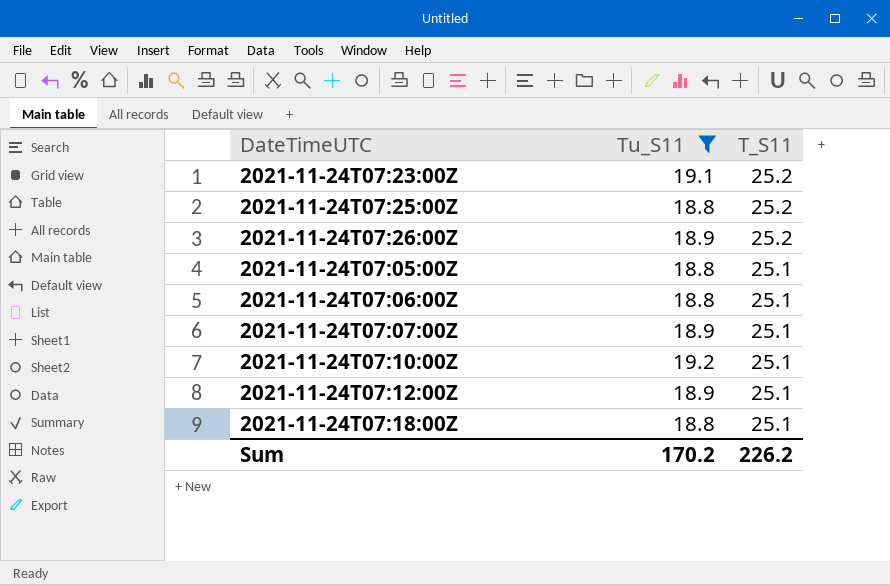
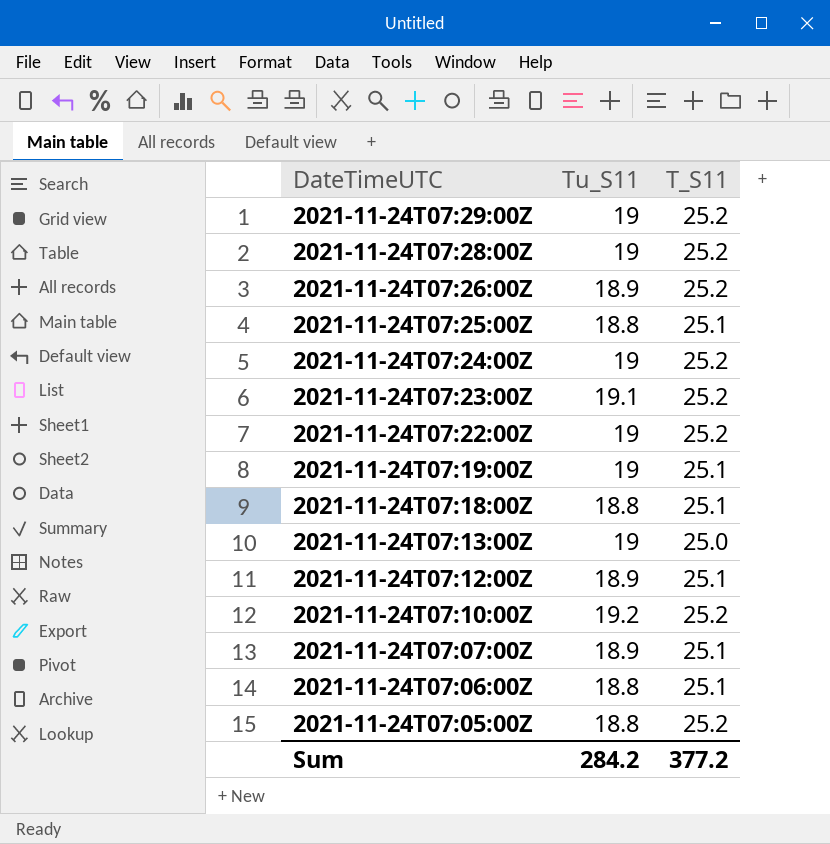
filter: Tu_S11 != 19 -> none
row order: T_S11 descending -> DateTimeUTC descending
2021-11-24T07:25:00Z | T_S11: 25.2 -> 25.1
2021-11-24T07:10:00Z | T_S11: 25.1 -> 25.2
2021-11-24T07:05:00Z | T_S11: 25.1 -> 25.2
Sum | Tu_S11: 170.2 -> 284.2
Sum | T_S11: 226.2 -> 377.2

